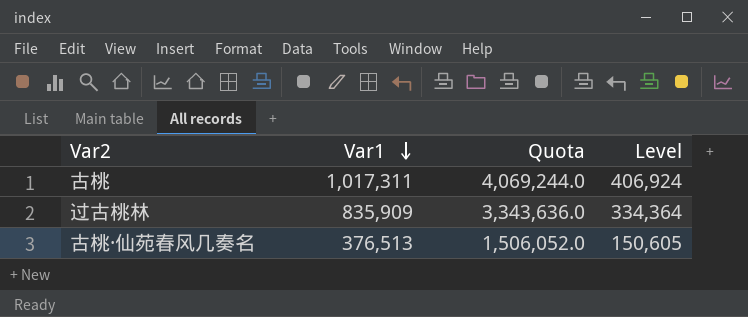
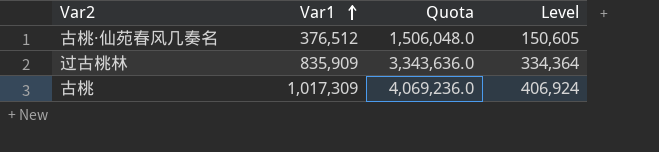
row order: Var1 descending -> Var1 ascending
古桃·仙苑春风几奏名 | Var1: 376,513 -> 376,512
古桃·仙苑春风几奏名 | Quota: 1,506,052.0 -> 1,506,048.0
古桃 | Var1: 1,017,311 -> 1,017,309
古桃 | Quota: 4,069,244.0 -> 4,069,236.0

